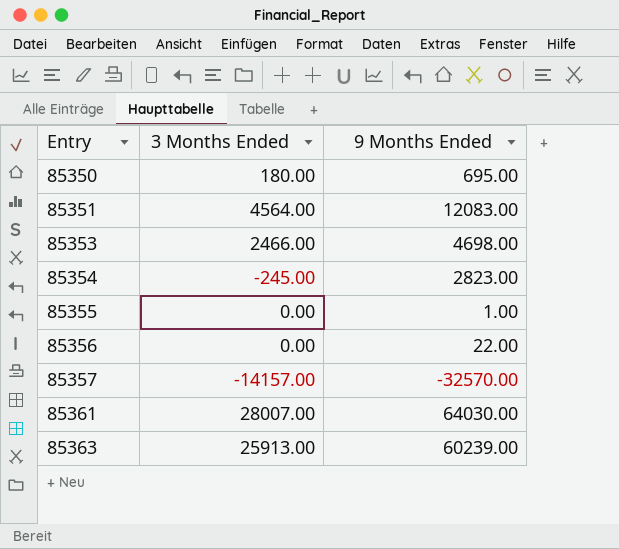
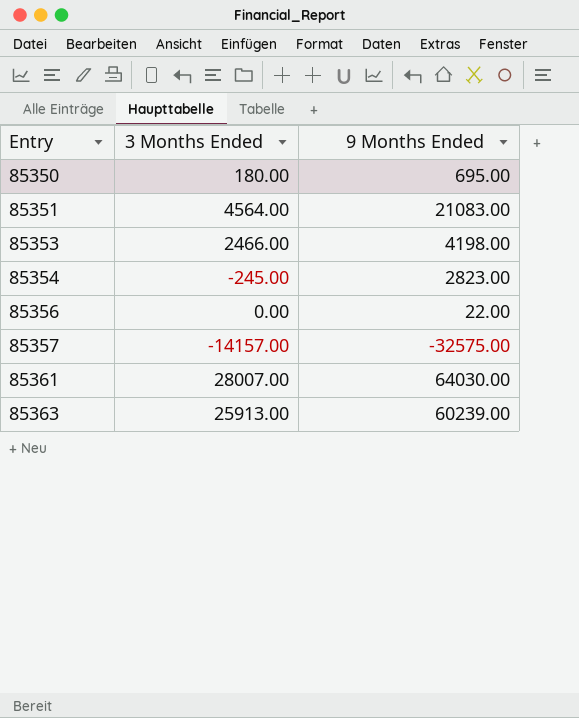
row 85355: 0.00 | 1.00 -> none
85351 | 9 Months Ended: 12083.00 -> 21083.00
85353 | 9 Months Ended: 4698.00 -> 4198.00
85357 | 9 Months Ended: -32570.00 -> -32575.00

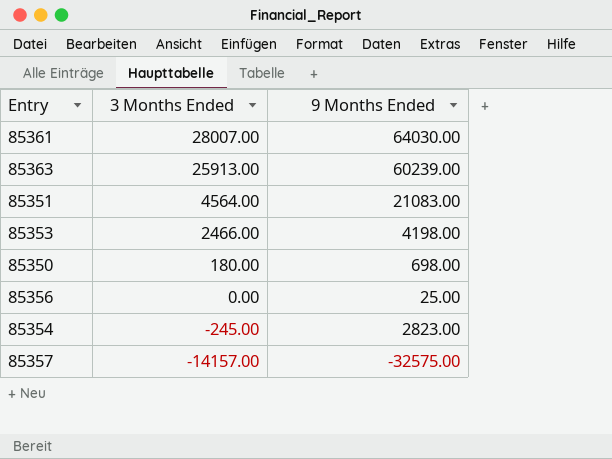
row order: Entry ascending -> 3 Months Ended descending
85350 | 9 Months Ended: 695.00 -> 698.00
85356 | 9 Months Ended: 22.00 -> 25.00

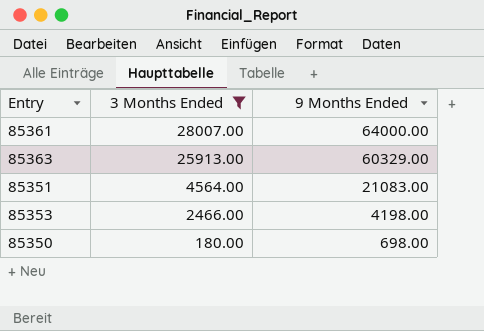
filter: none -> 3 Months Ended >= 180.00
85361 | 9 Months Ended: 64030.00 -> 64000.00
85363 | 9 Months Ended: 60239.00 -> 60329.00

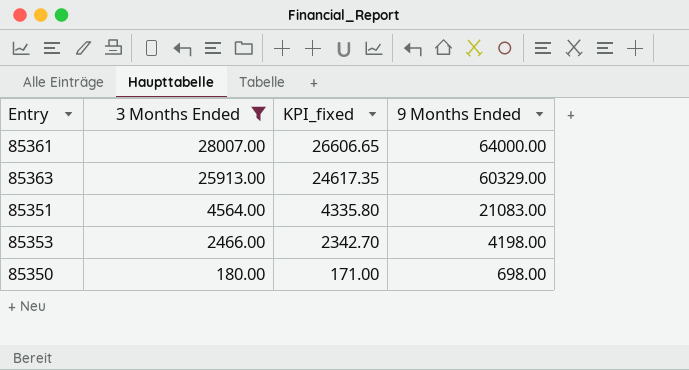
column KPI_fixed | formula: none -> [3 Months Ended] * 0.95

